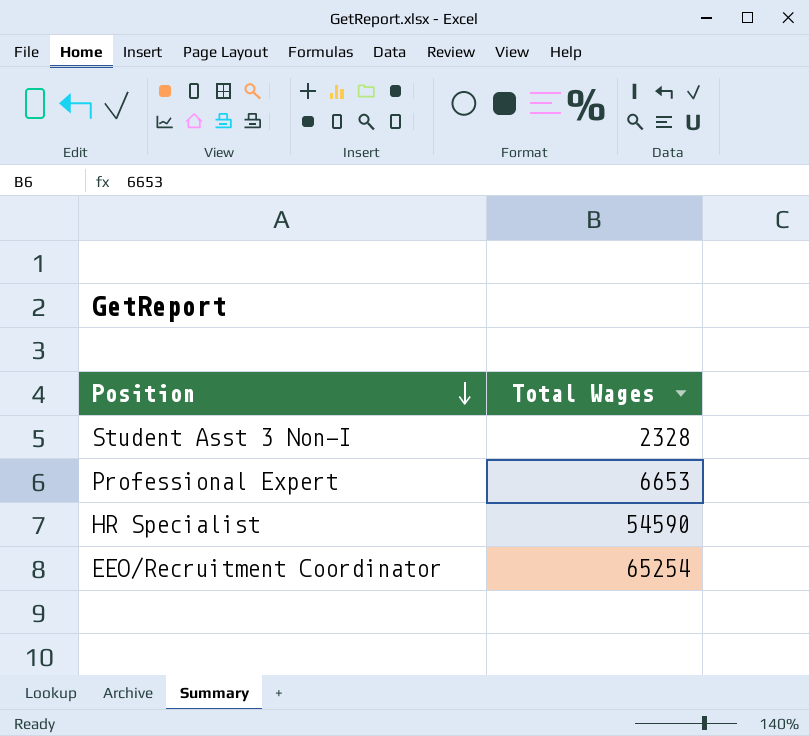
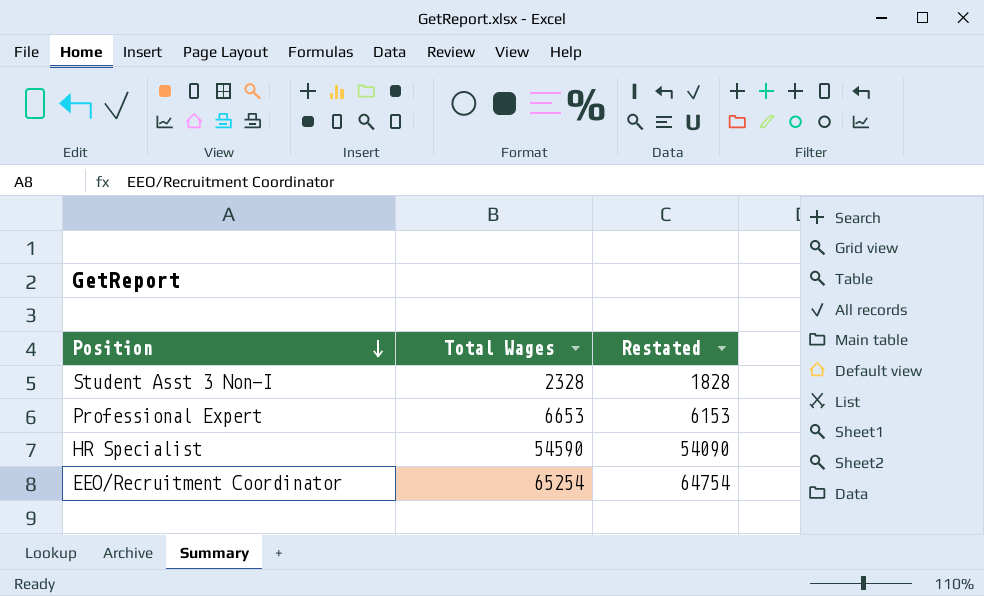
column Restated | formula: none -> [Total Wages] - 500

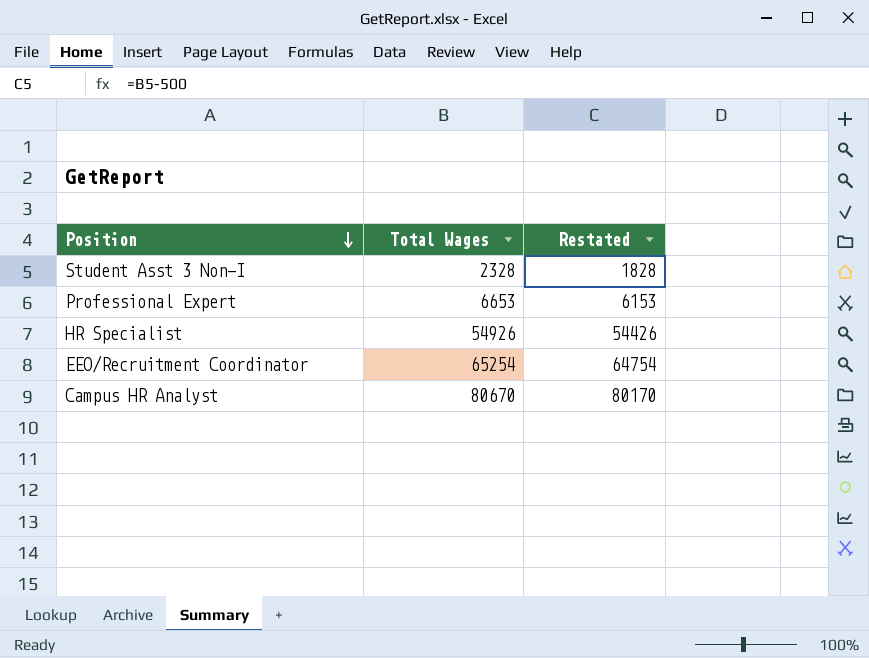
HR Specialist | Total Wages: 54590 -> 54926
HR Specialist | Restated: 54090 -> 54426
row Campus HR Analyst: none -> 80670 | 80170

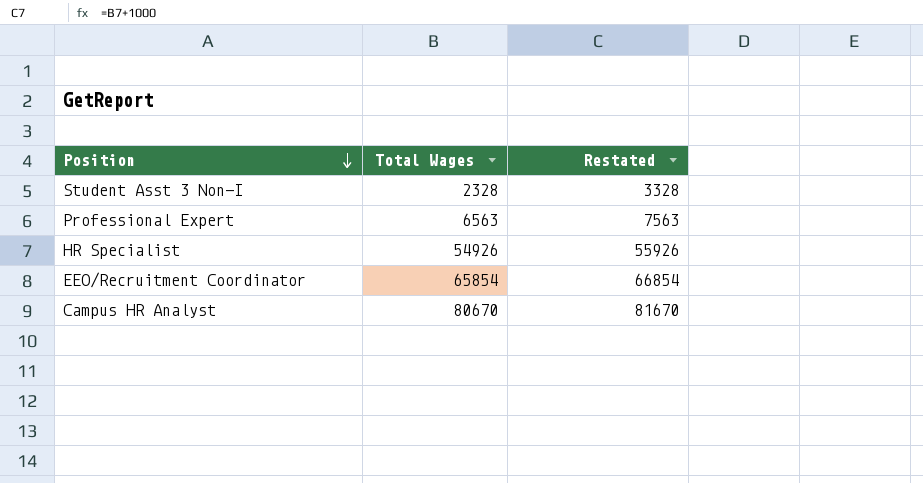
column Restated | formula: [Total Wages] - 500 -> [Total Wages] + 1000
Professional Expert | Total Wages: 6653 -> 6563
EEO/Recruitment Coordinator | Total Wages: 65254 -> 65854

